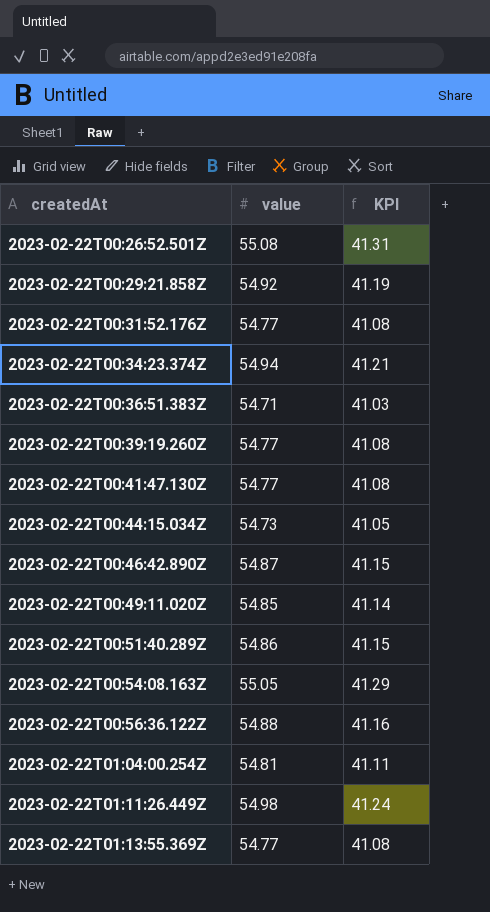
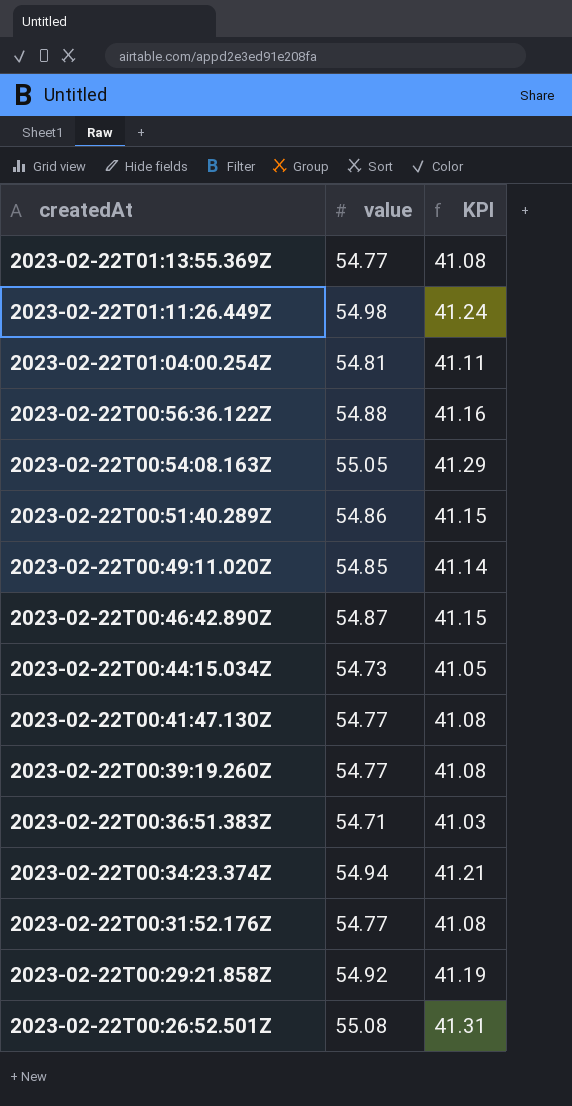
row order: createdAt ascending -> createdAt descending

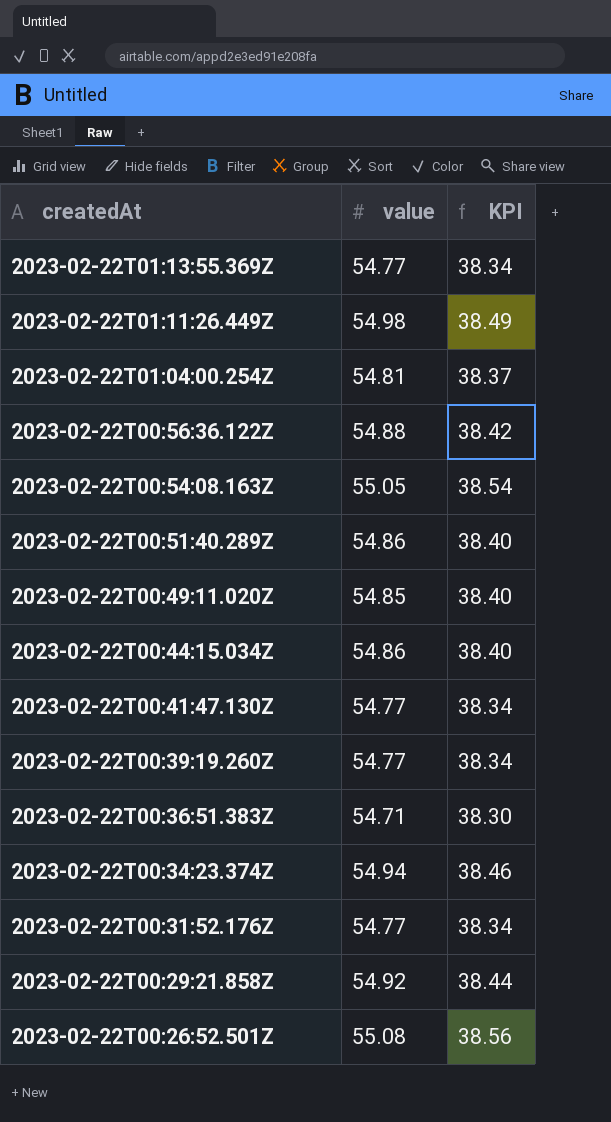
column KPI | formula: [value] * 0.75 -> [value] * 0.7
row 2023-02-22T00:46:42.890Z: 54.87 | 41.15 -> none
2023-02-22T00:44:15.034Z | value: 54.73 -> 54.86

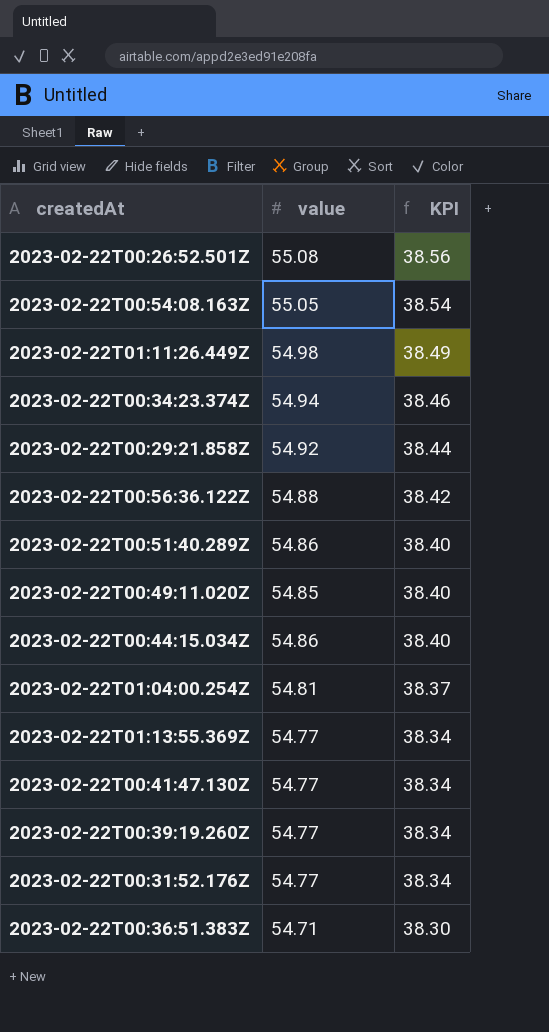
row order: createdAt descending -> KPI descending

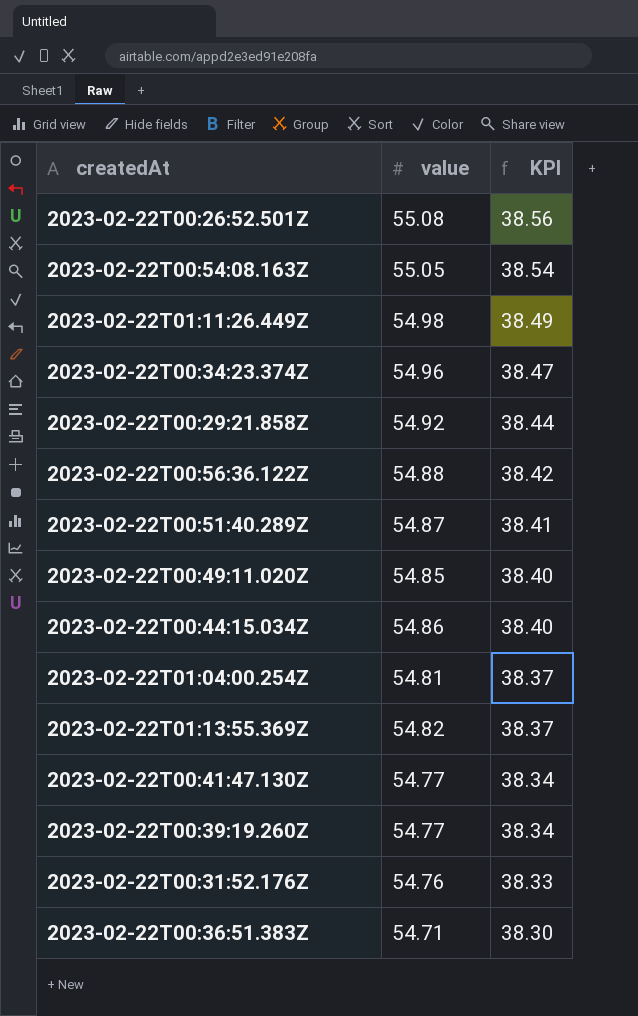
2023-02-22T00:34:23.374Z | value: 54.94 -> 54.96
2023-02-22T00:34:23.374Z | KPI: 38.46 -> 38.47
2023-02-22T00:51:40.289Z | value: 54.86 -> 54.87
2023-02-22T00:51:40.289Z | KPI: 38.40 -> 38.41
2023-02-22T01:13:55.369Z | value: 54.77 -> 54.82
2023-02-22T01:13:55.369Z | KPI: 38.34 -> 38.37
2023-02-22T00:31:52.176Z | value: 54.77 -> 54.76
2023-02-22T00:31:52.176Z | KPI: 38.34 -> 38.33

